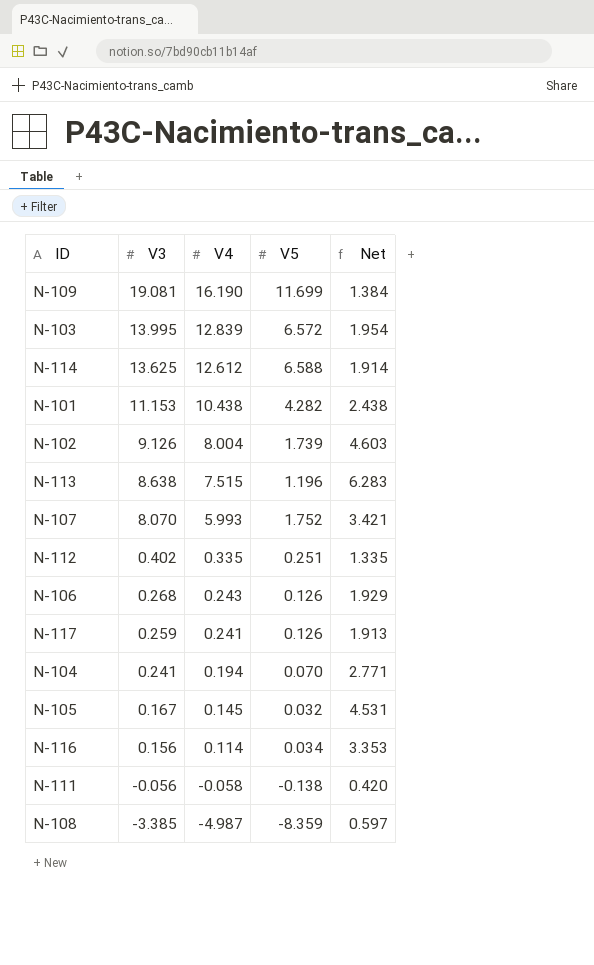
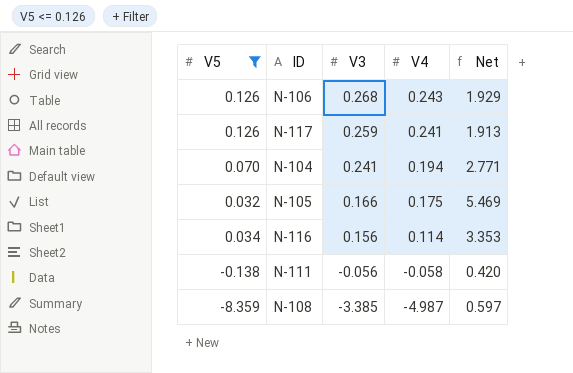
filter: none -> V5 <= 0.126
column V5 | position: 4 -> 1
N-105 | V3: 0.167 -> 0.166
N-105 | V4: 0.145 -> 0.175
N-105 | Net: 4.531 -> 5.469

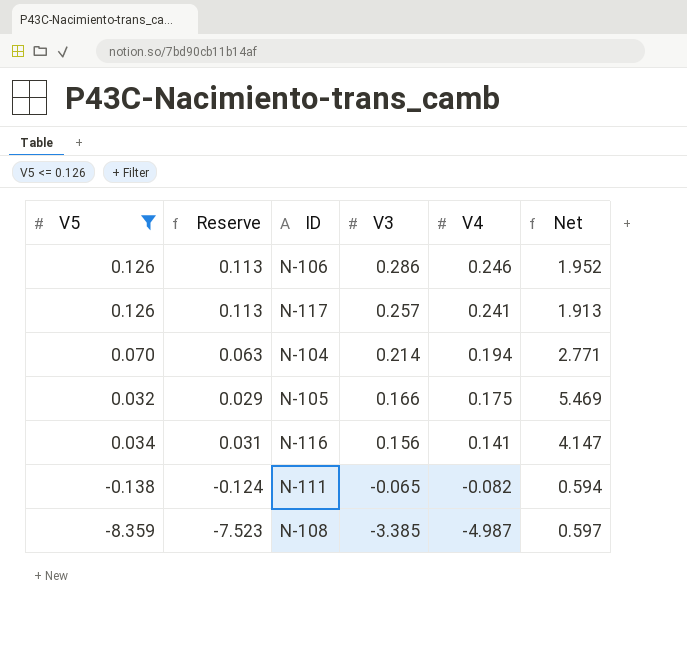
column Reserve | formula: none -> [V5] * 0.9
N-106 | V3: 0.268 -> 0.286
N-106 | V4: 0.243 -> 0.246
N-106 | Net: 1.929 -> 1.952
N-117 | V3: 0.259 -> 0.257
N-104 | V3: 0.241 -> 0.214
N-116 | V4: 0.114 -> 0.141
N-116 | Net: 3.353 -> 4.147
N-111 | V3: -0.056 -> -0.065
N-111 | V4: -0.058 -> -0.082
N-111 | Net: 0.420 -> 0.594

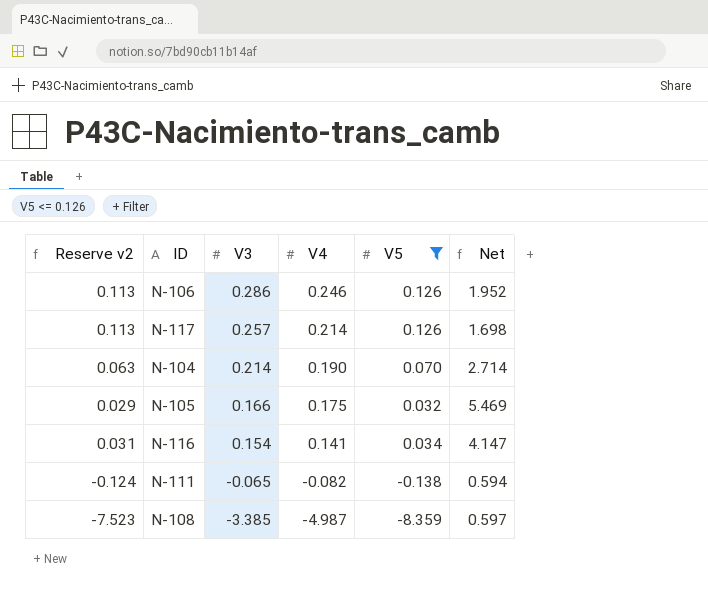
column name: Reserve -> Reserve v2
column V5 | position: 1 -> 5
N-117 | V4: 0.241 -> 0.214
N-117 | Net: 1.913 -> 1.698
N-104 | V4: 0.194 -> 0.190
N-104 | Net: 2.771 -> 2.714
N-116 | V3: 0.156 -> 0.154

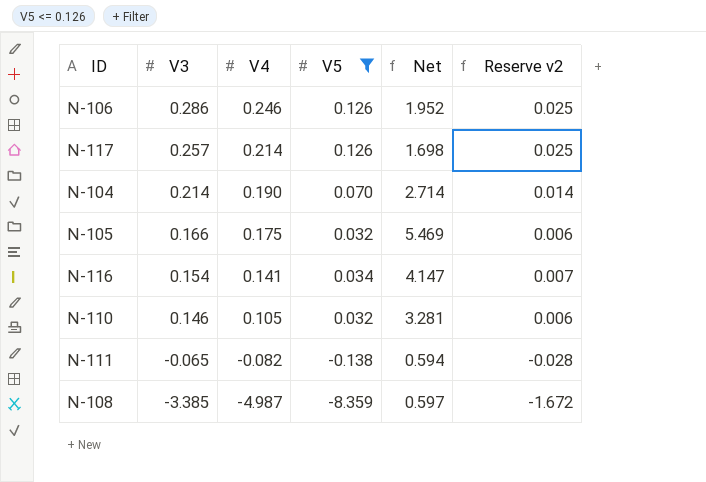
column Reserve v2 | formula: [V5] * 0.9 -> [V5] * 0.2
column Reserve v2 | position: 1 -> 6
row N-110: none -> 0.146 | 0.105 | 0.032 | 3.281 | 0.006

